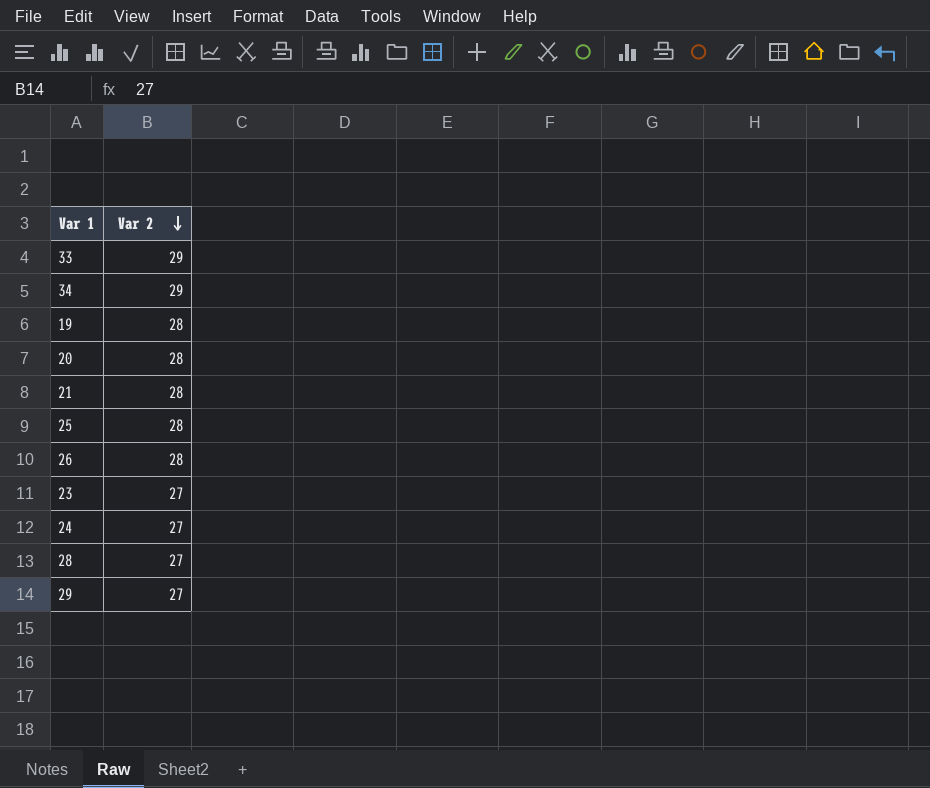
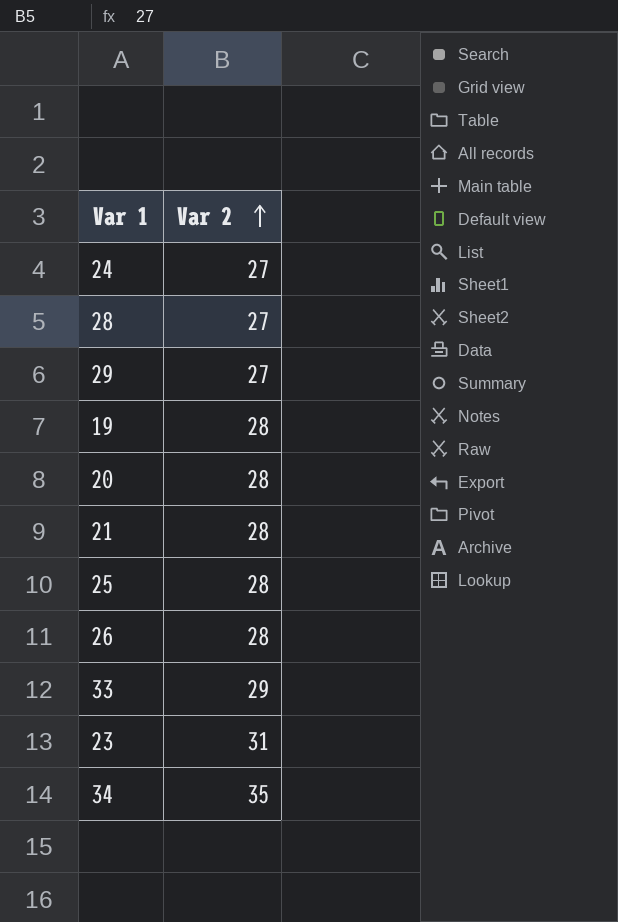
row order: Var 2 descending -> Var 2 ascending
23 | Var 2: 27 -> 31
34 | Var 2: 29 -> 35

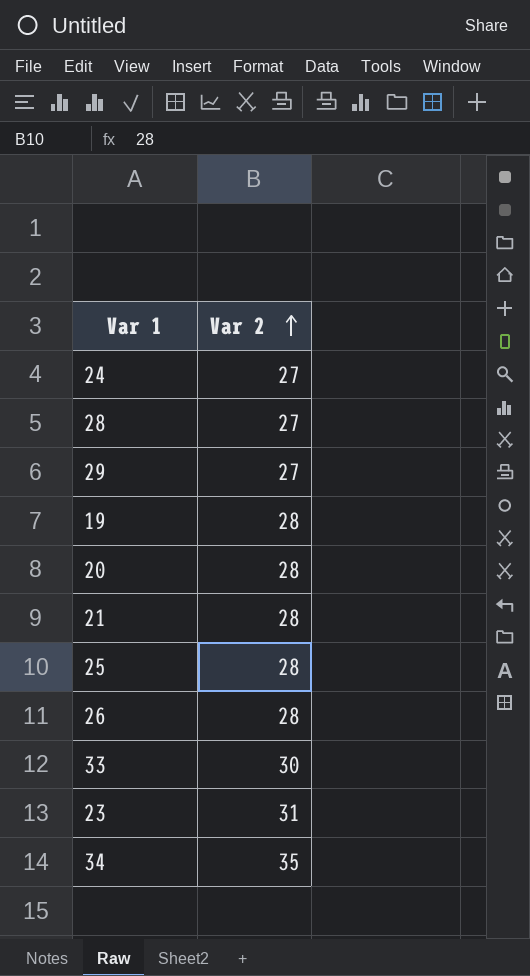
33 | Var 2: 29 -> 30

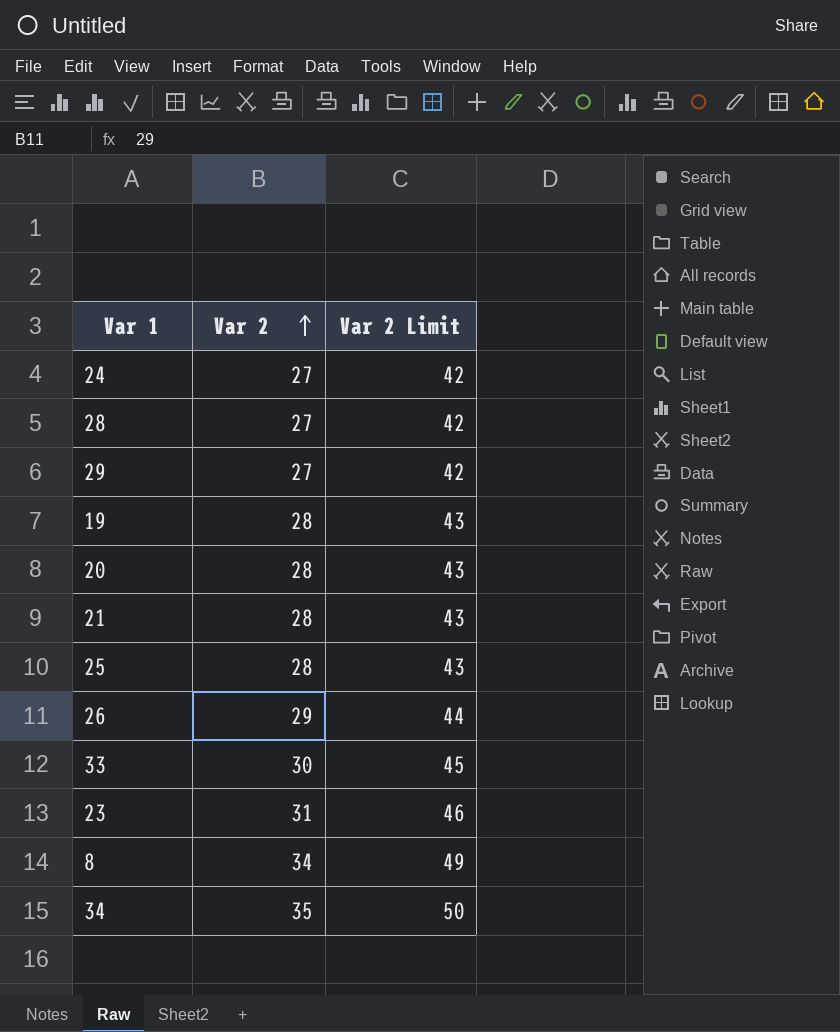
column Var 2 Limit | formula: none -> [Var 2] + 15
26 | Var 2: 28 -> 29
row 8: none -> 34 | 49

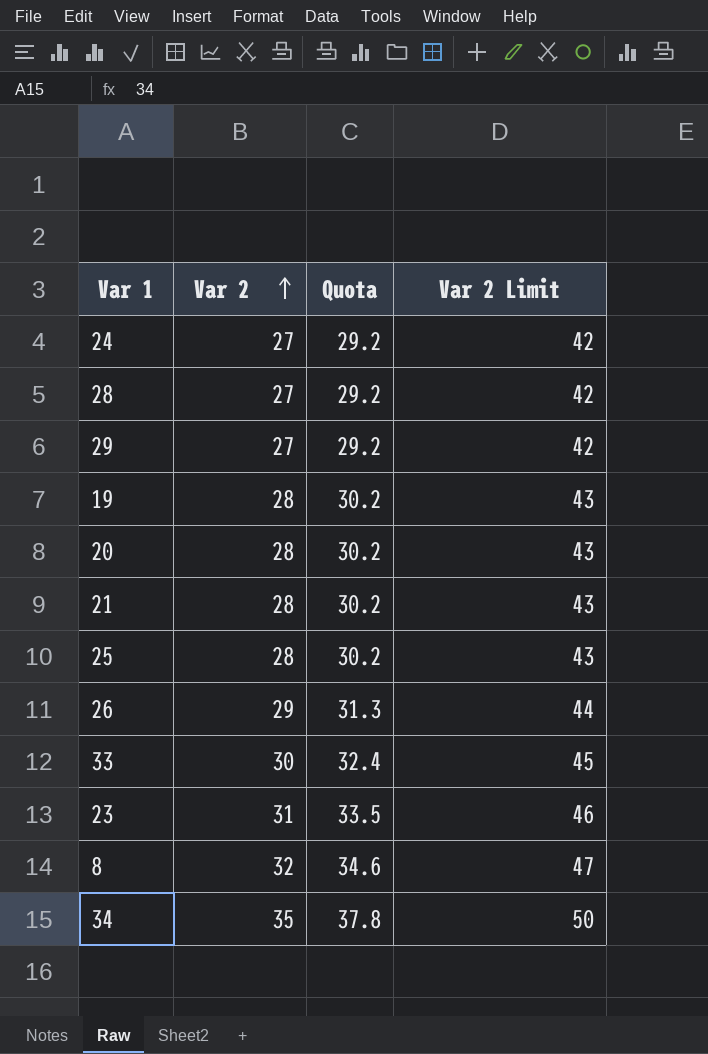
column Quota | formula: none -> [Var 2] * 1.08
8 | Var 2: 34 -> 32
8 | Var 2 Limit: 49 -> 47

